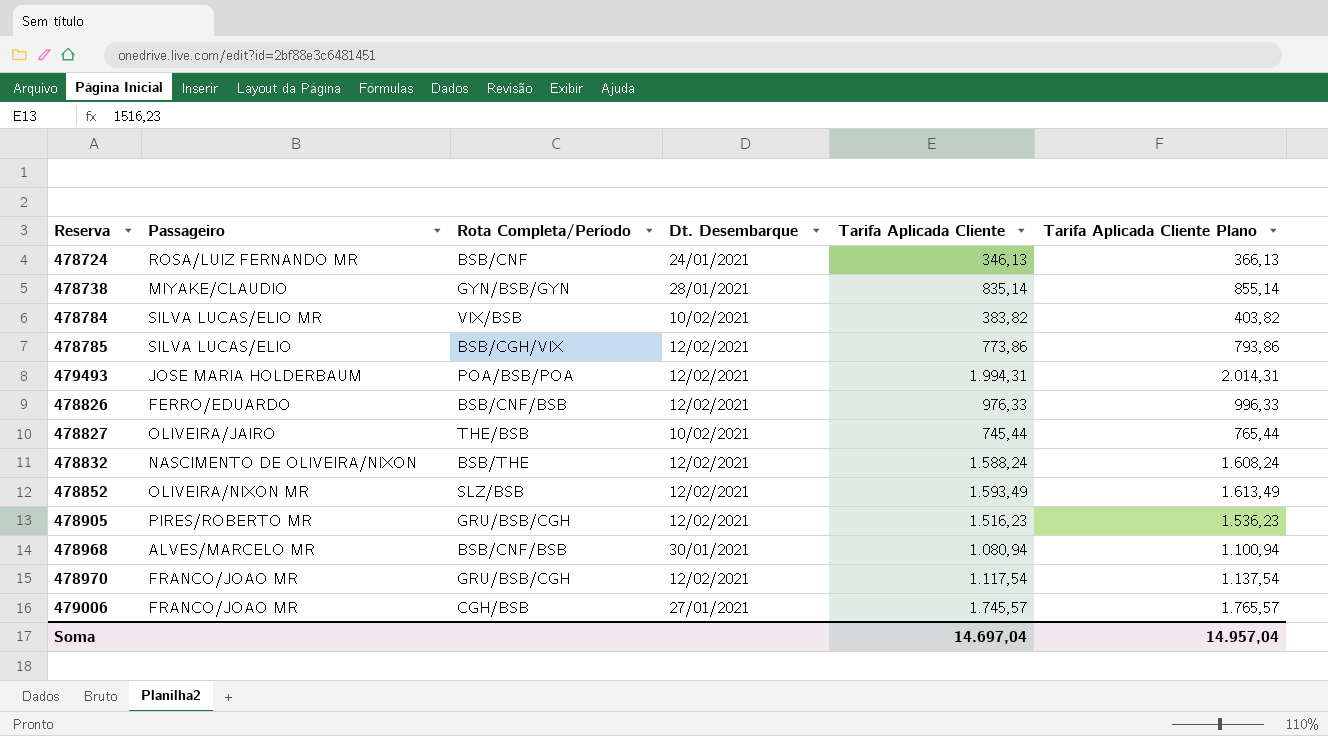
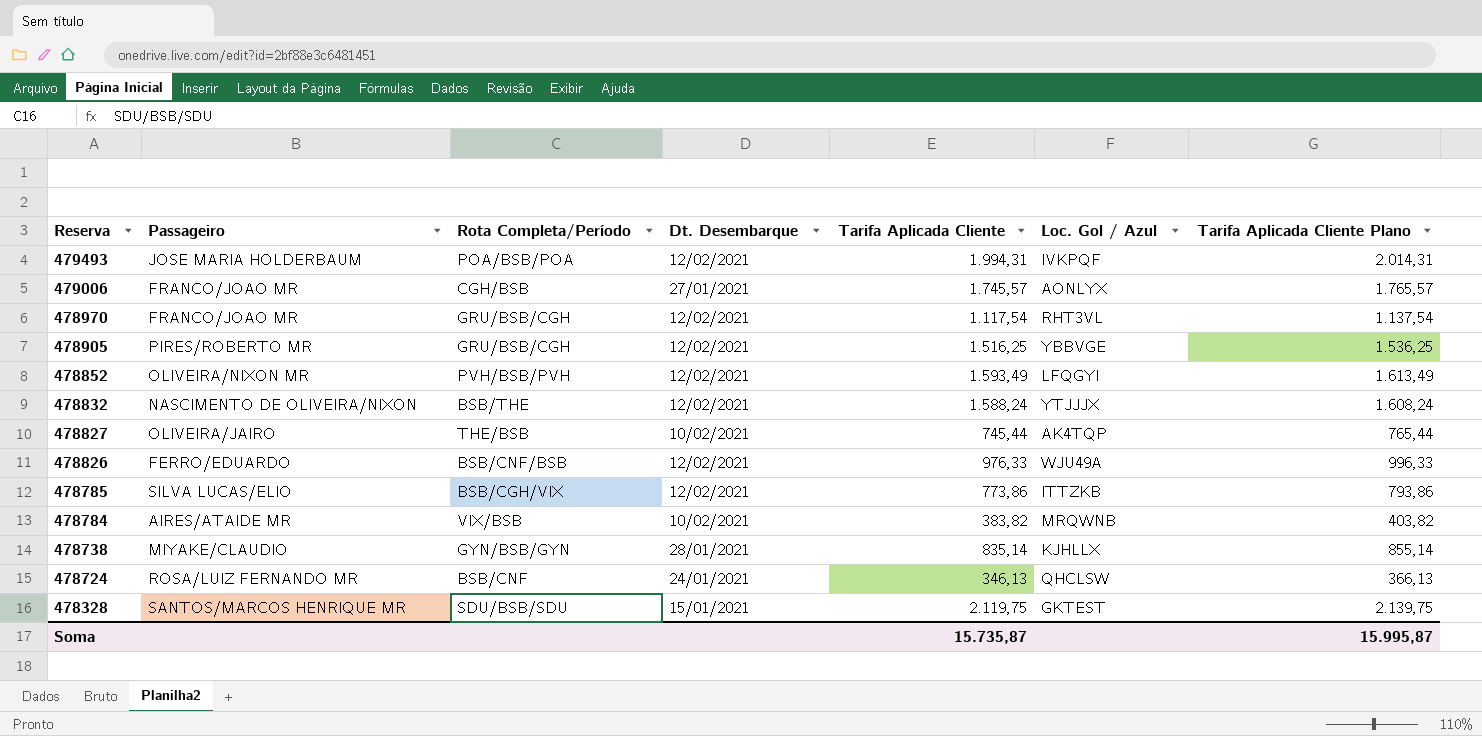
row order: none -> Reserva descending
column Loc. Gol / Azul | position: none -> 6
row 478968: ALVES/MARCELO MR | BSB/CNF/BSB | 30/01/2021 | 1.080,94 | 1.100,94 -> none
478905 | Tarifa Aplicada Cliente: 1.516,23 -> 1.516,25
478905 | Tarifa Aplicada Cliente Plano: 1.536,23 -> 1.536,25
478852 | Rota Completa/Período: SLZ/BSB -> PVH/BSB/PVH
478784 | Passageiro: SILVA LUCAS/ELIO MR -> AIRES/ATAIDE MR
row 478328: none -> SANTOS/MARCOS HENRIQUE MR | SDU/BSB/SDU | 15/01/2021 | 2.119,75 | GKTEST | 2.139,75
Soma | Tarifa Aplicada Cliente: 14.697,04 -> 15.735,87
Soma | Tarifa Aplicada Cliente Plano: 14.957,04 -> 15.995,87

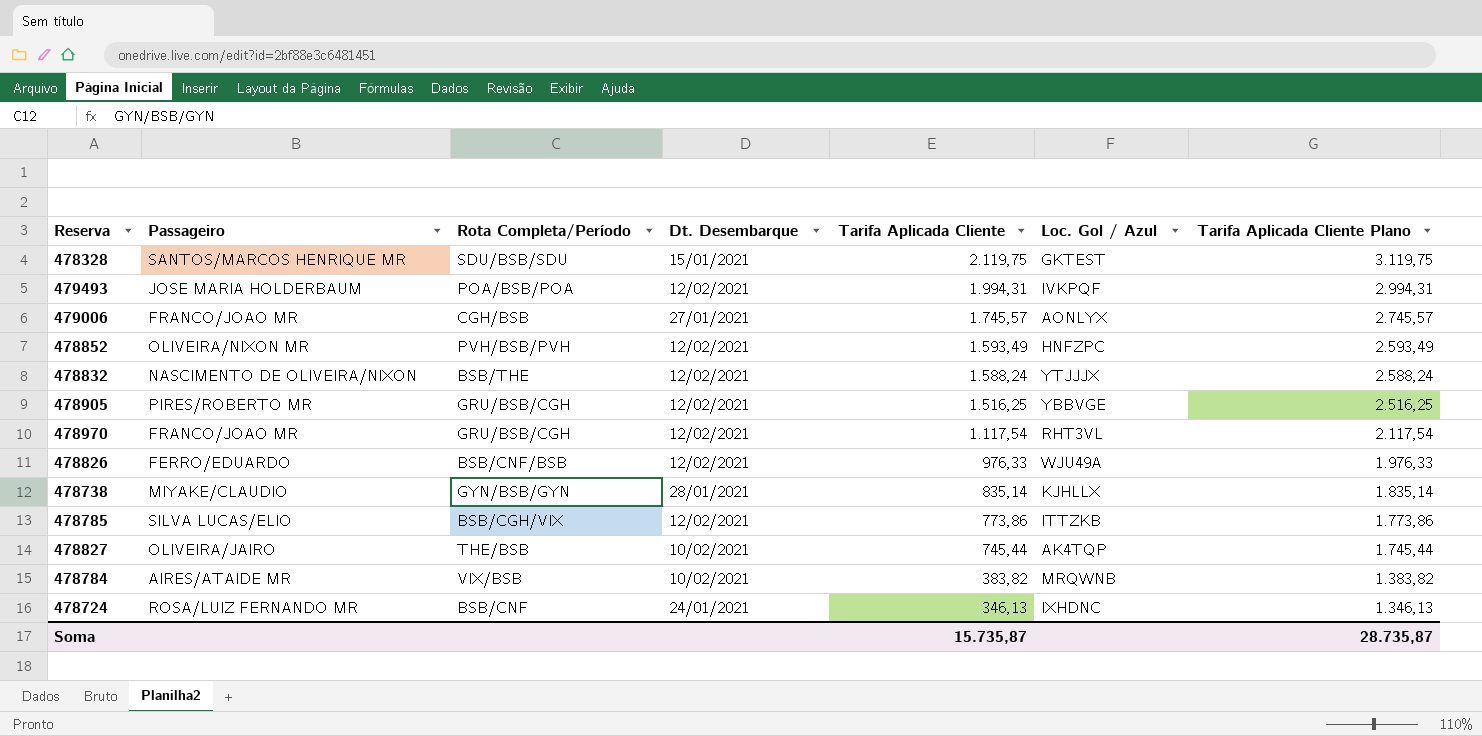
row order: Reserva descending -> Tarifa Aplicada Cliente descending
column Tarifa Aplicada Cliente Plano | formula: [Tarifa Aplicada Cliente] + 20 -> [Tarifa Aplicada Cliente] + 1000
478852 | Loc. Gol / Azul: LFQGYI -> HNFZPC
478724 | Loc. Gol / Azul: QHCLSW -> IXHDNC
Soma | Tarifa Aplicada Cliente Plano: 15.995,87 -> 28.735,87

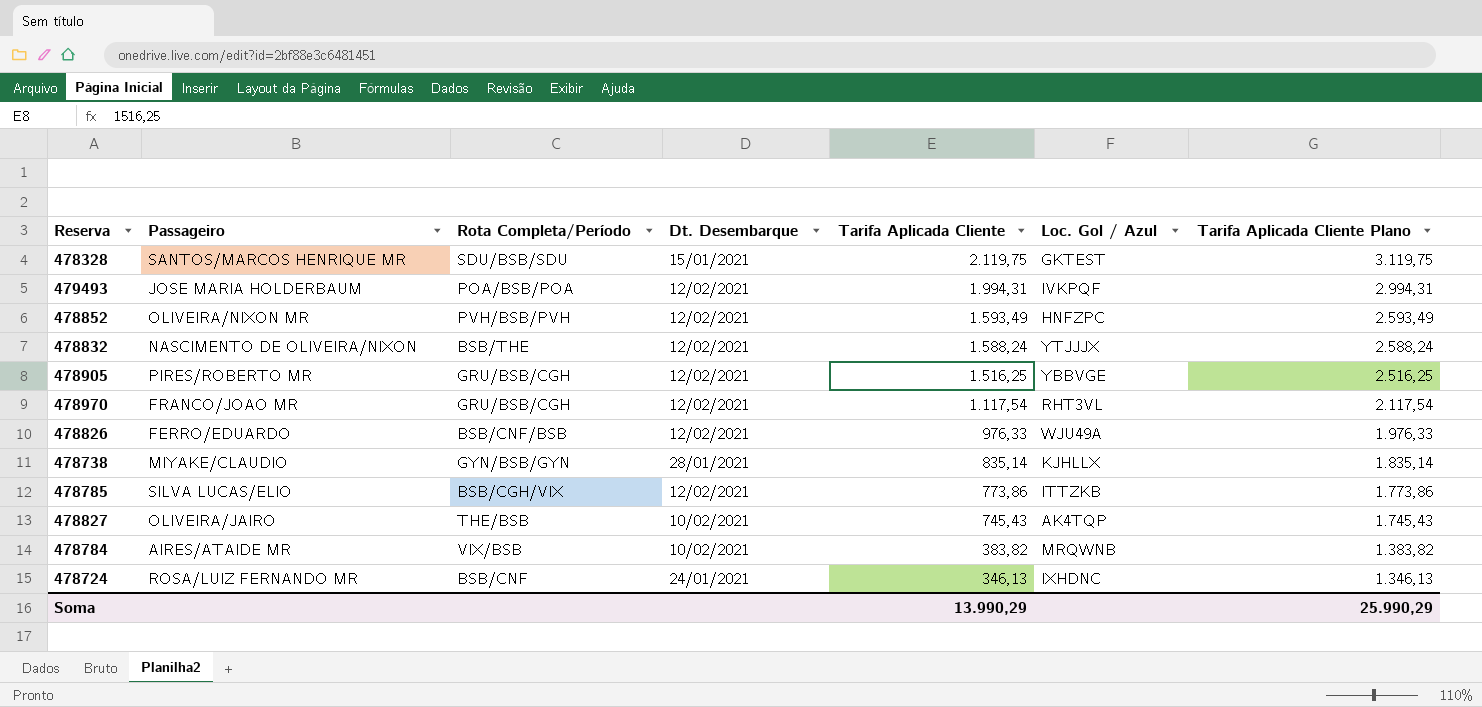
row 479006: FRANCO/JOAO MR | CGH/BSB | 27/01/2021 | 1.745,57 | AONLYX | 2.745,57 -> none
478827 | Tarifa Aplicada Cliente: 745,44 -> 745,43
478827 | Tarifa Aplicada Cliente Plano: 1.745,44 -> 1.745,43
Soma | Tarifa Aplicada Cliente: 15.735,87 -> 13.990,29
Soma | Tarifa Aplicada Cliente Plano: 28.735,87 -> 25.990,29

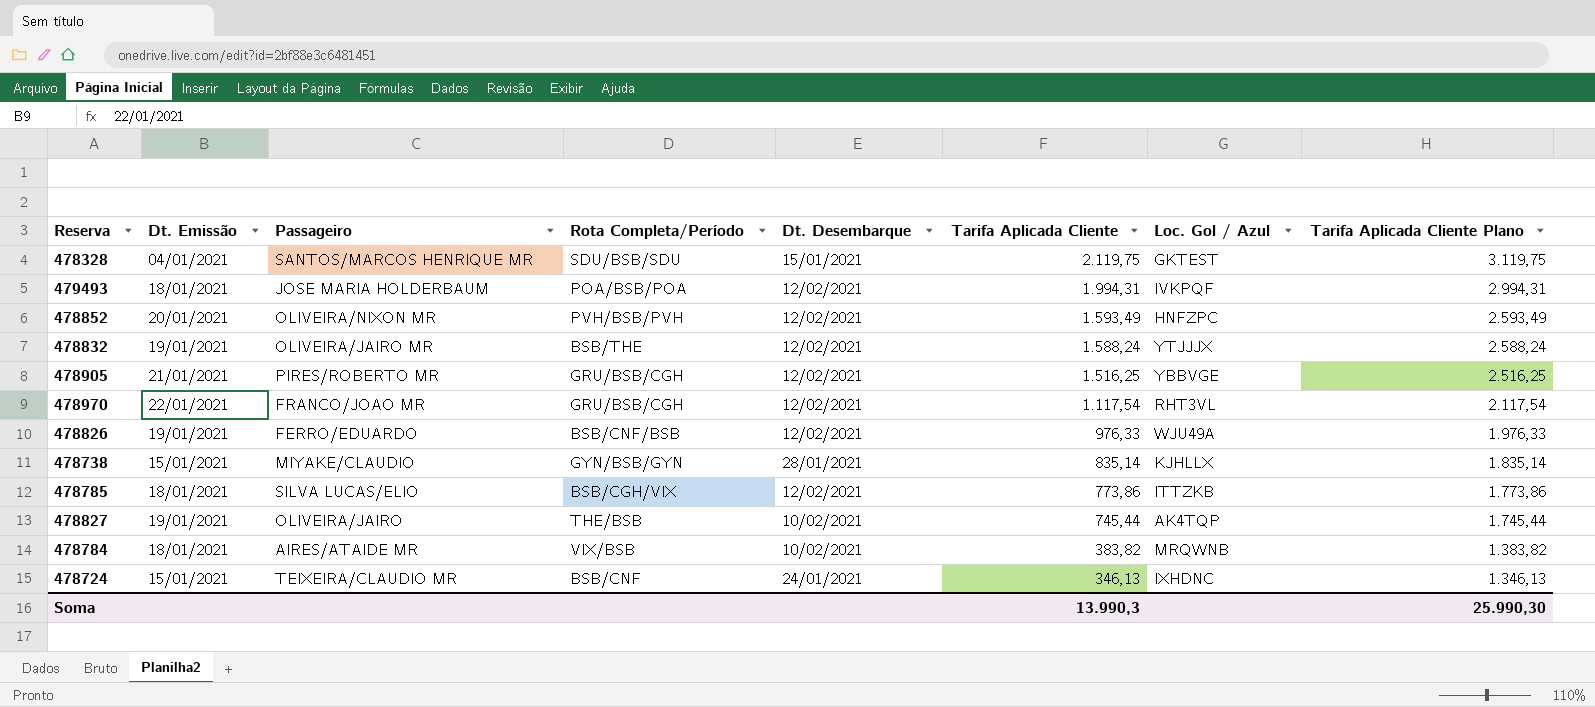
column Dt. Emissão | position: none -> 2
478832 | Passageiro: NASCIMENTO DE OLIVEIRA/NIXON -> OLIVEIRA/JAIRO MR
478827 | Tarifa Aplicada Cliente: 745,43 -> 745,44
478827 | Tarifa Aplicada Cliente Plano: 1.745,43 -> 1.745,44
478724 | Passageiro: ROSA/LUIZ FERNANDO MR -> TEIXEIRA/CLAUDIO MR
Soma | Tarifa Aplicada Cliente: 13.990,29 -> 13.990,3
Soma | Tarifa Aplicada Cliente Plano: 25.990,29 -> 25.990,30

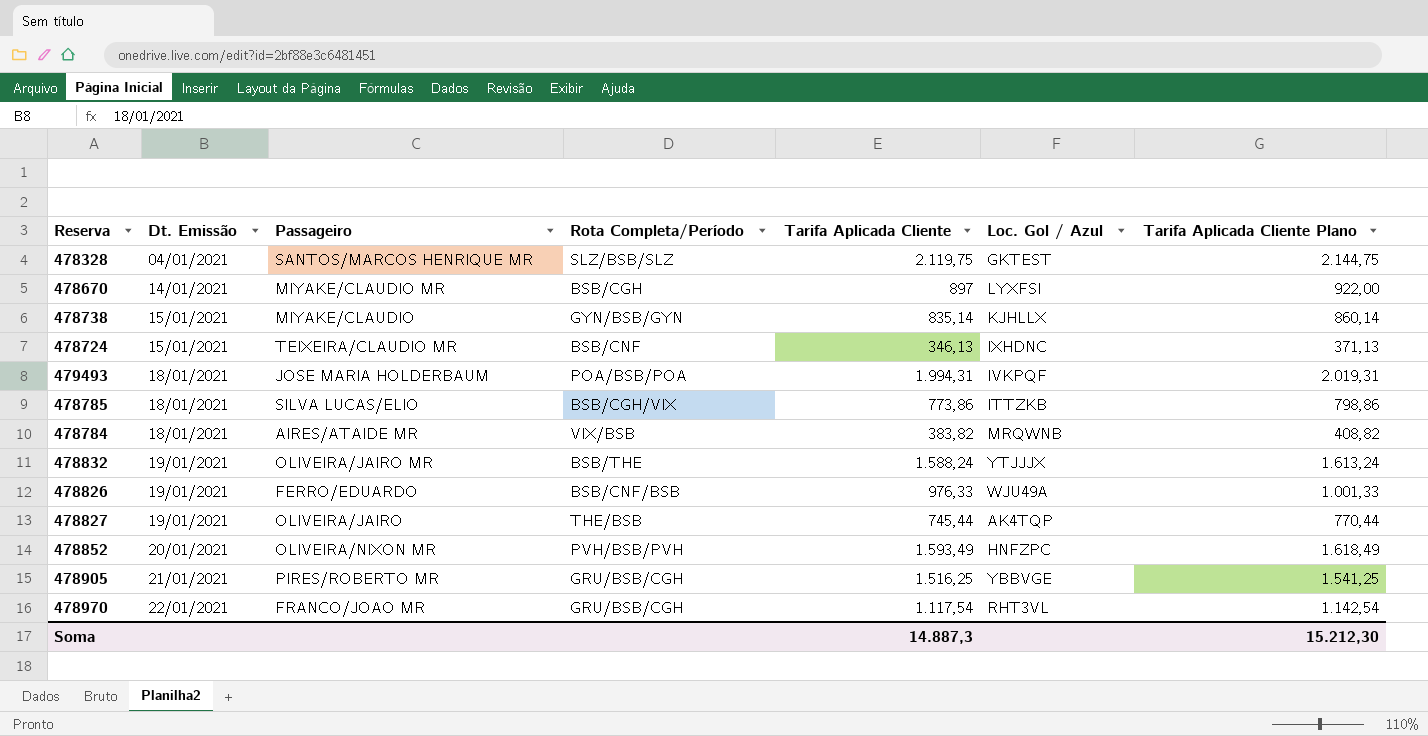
row order: Tarifa Aplicada Cliente descending -> Dt. Emissão ascending
column Dt. Desembarque | position: 5 -> none
column Tarifa Aplicada Cliente Plano | formula: [Tarifa Aplicada Cliente] + 1000 -> [Tarifa Aplicada Cliente] + 25
478328 | Rota Completa/Período: SDU/BSB/SDU -> SLZ/BSB/SLZ
row 478670: none -> 14/01/2021 | MIYAKE/CLAUDIO MR | BSB/CGH | 897 | LYXFSI | 922,00
Soma | Tarifa Aplicada Cliente: 13.990,3 -> 14.887,3
Soma | Tarifa Aplicada Cliente Plano: 25.990,30 -> 15.212,30

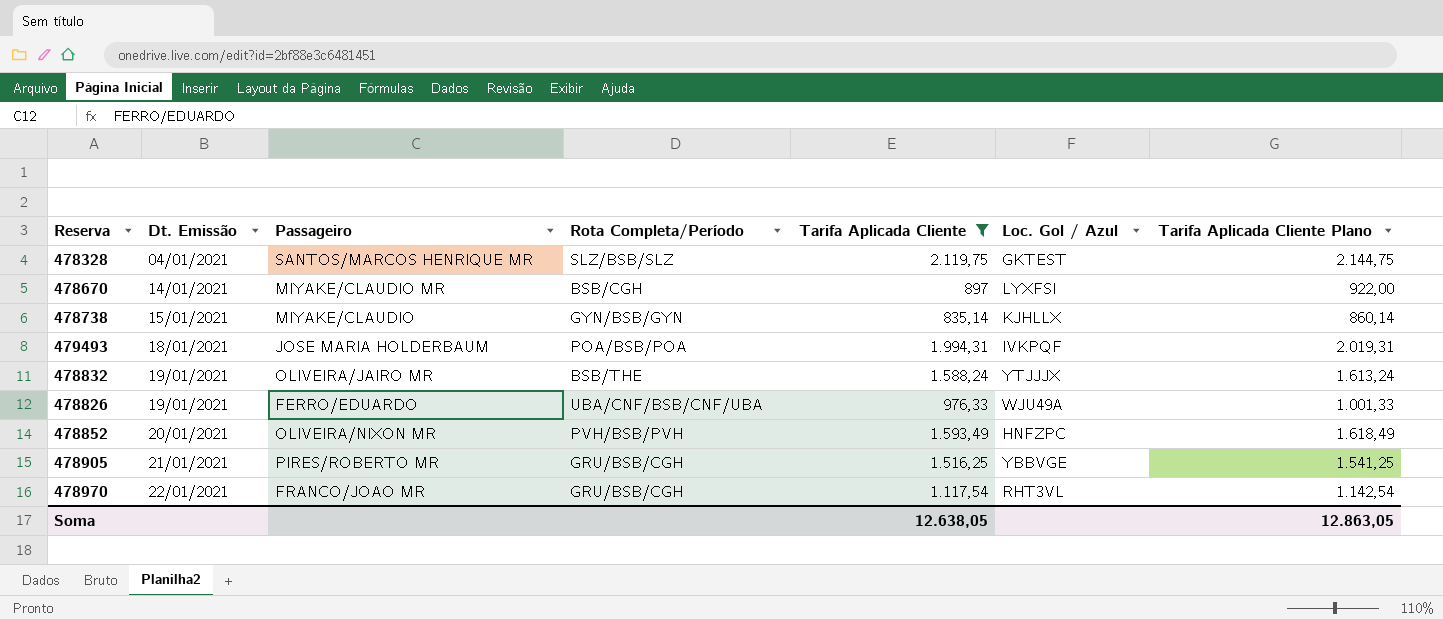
filter: none -> Tarifa Aplicada Cliente >= 835,14
478826 | Rota Completa/Período: BSB/CNF/BSB -> UBA/CNF/BSB/CNF/UBA
Soma | Tarifa Aplicada Cliente: 14.887,3 -> 12.638,05
Soma | Tarifa Aplicada Cliente Plano: 15.212,30 -> 12.863,05

